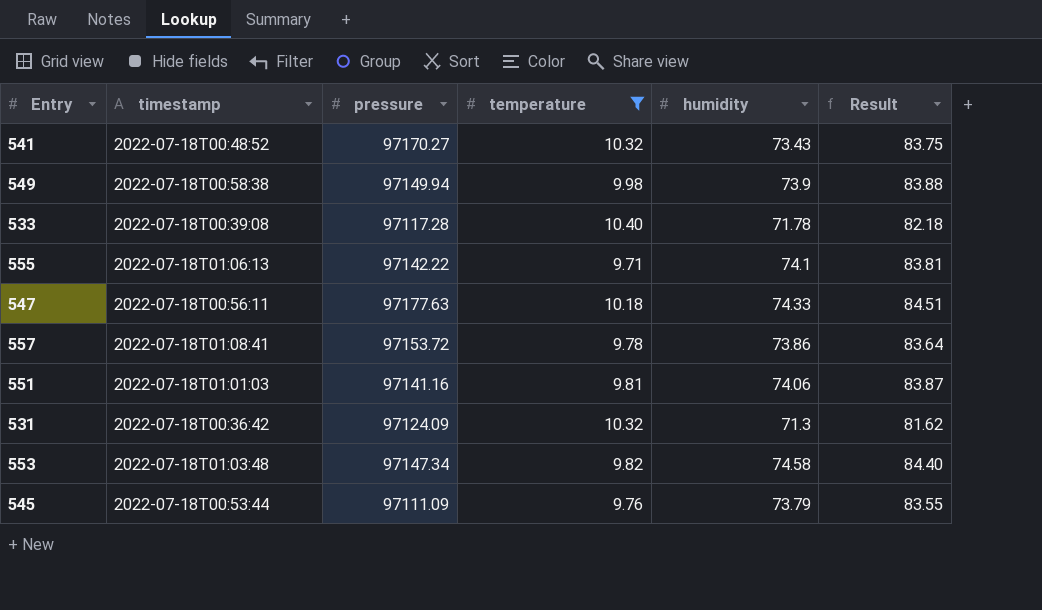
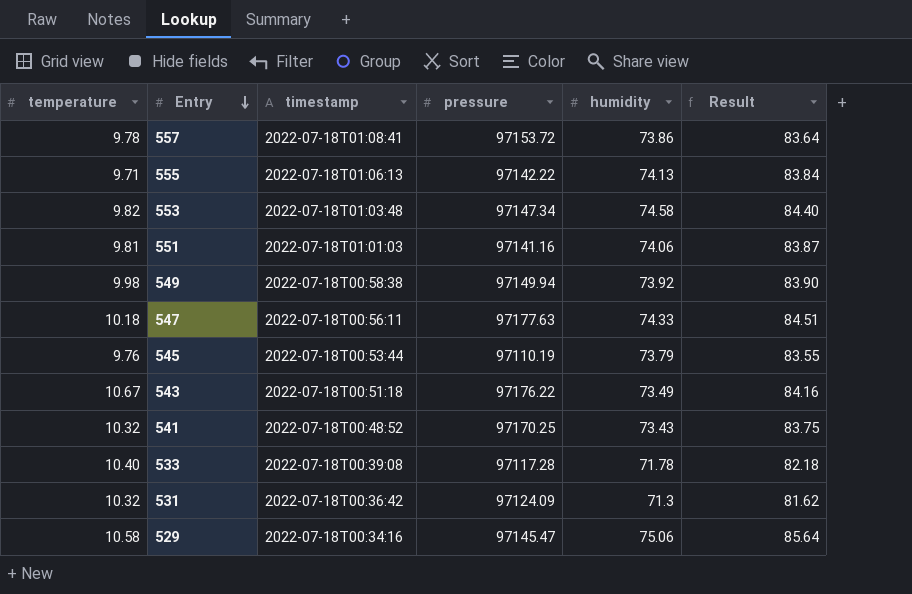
filter: temperature <= 10.40 -> none
row order: none -> Entry descending
column temperature | position: 4 -> 1
555 | humidity: 74.1 -> 74.13
555 | Result: 83.81 -> 83.84
549 | humidity: 73.9 -> 73.92
549 | Result: 83.88 -> 83.90
545 | pressure: 97111.09 -> 97110.19
541 | pressure: 97170.27 -> 97170.25

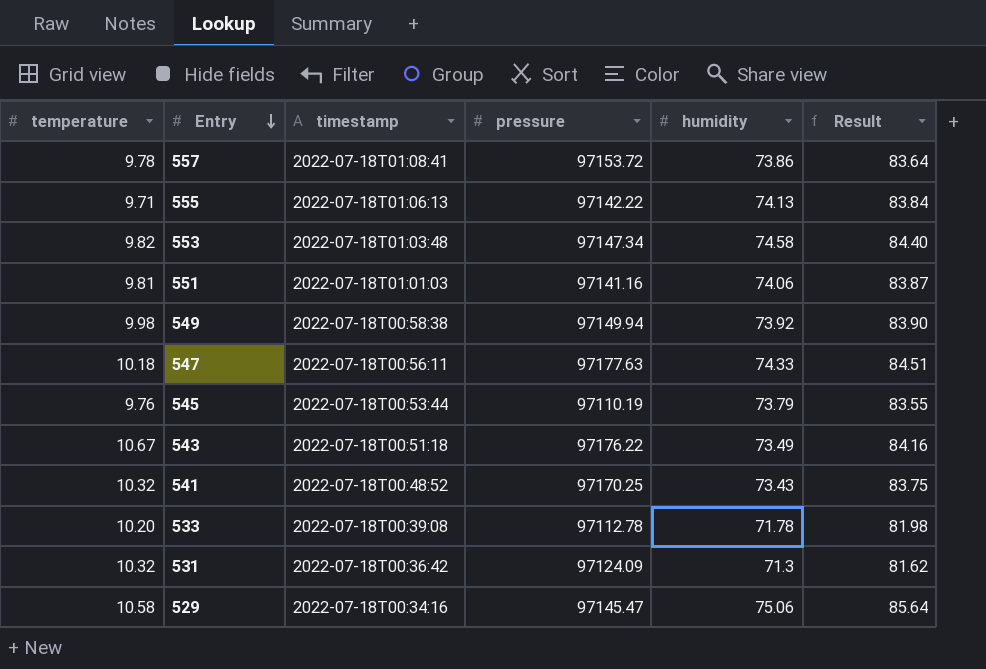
533 | temperature: 10.40 -> 10.20
533 | pressure: 97117.28 -> 97112.78
533 | Result: 82.18 -> 81.98

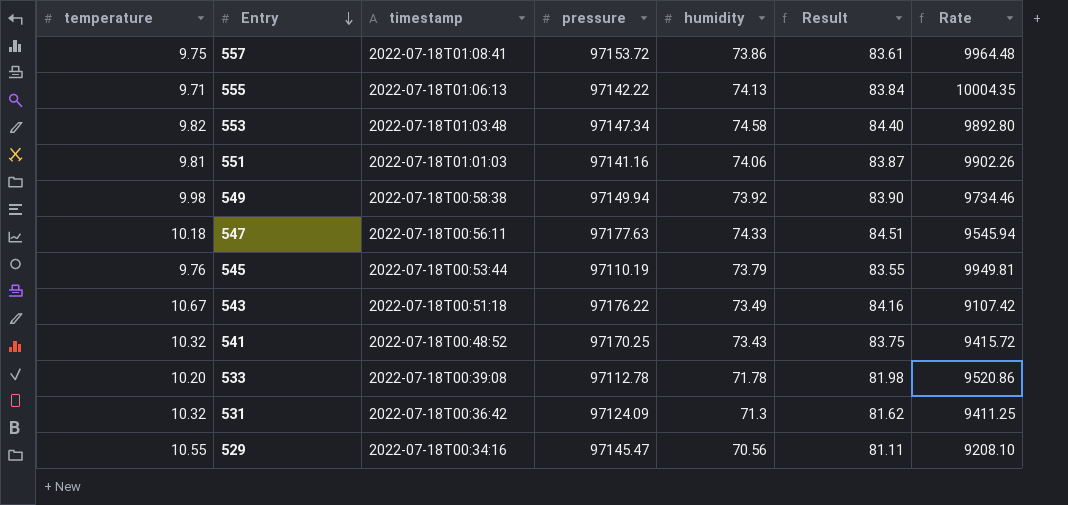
column Rate | formula: none -> [pressure] / [temperature]
557 | temperature: 9.78 -> 9.75
557 | Result: 83.64 -> 83.61
529 | temperature: 10.58 -> 10.55
529 | humidity: 75.06 -> 70.56
529 | Result: 85.64 -> 81.11

